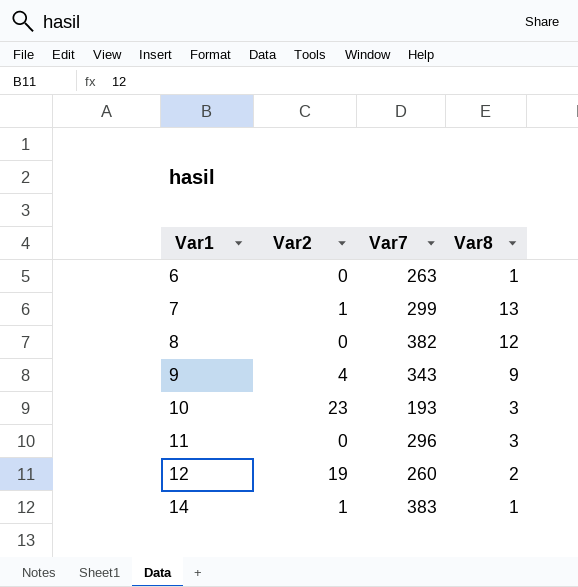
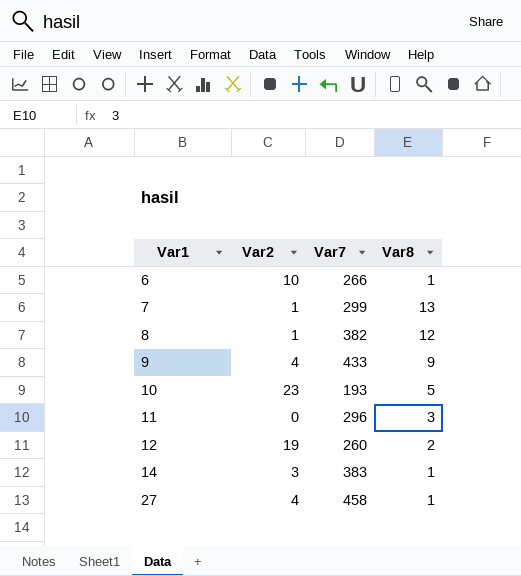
6 | Var2: 0 -> 10
6 | Var7: 263 -> 266
8 | Var2: 0 -> 1
9 | Var7: 343 -> 433
10 | Var8: 3 -> 5
14 | Var2: 1 -> 3
row 27: none -> 4 | 458 | 1

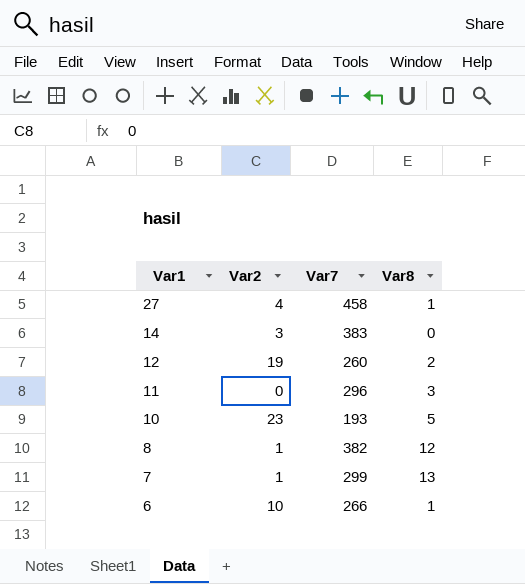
row order: Var1 ascending -> Var1 descending
row 9: 4 | 433 | 9 -> none
14 | Var8: 1 -> 0

